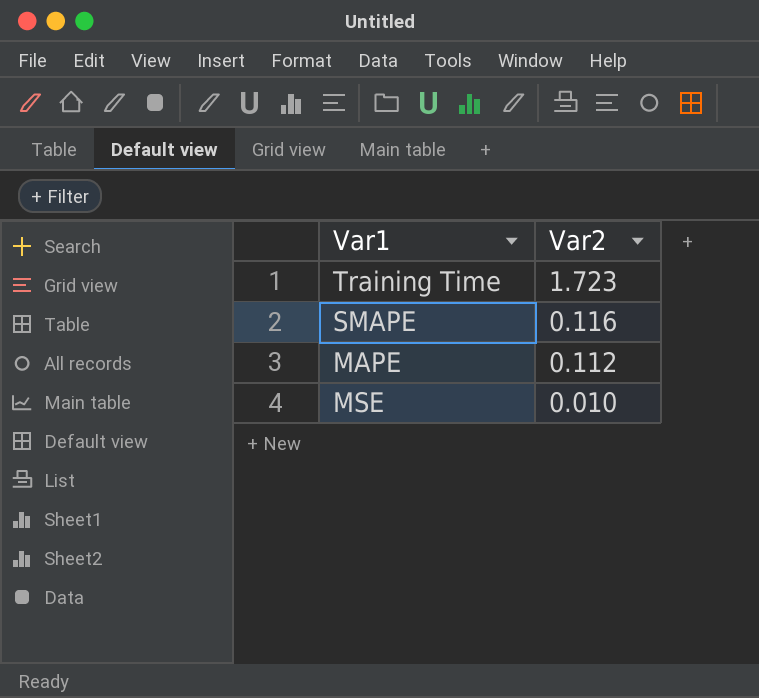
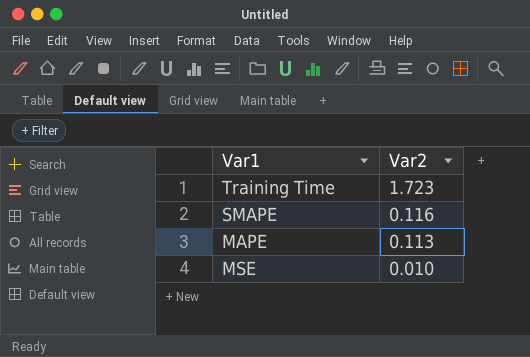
MAPE | Var2: 0.112 -> 0.113

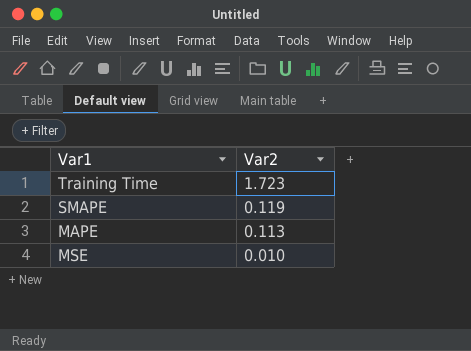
SMAPE | Var2: 0.116 -> 0.119

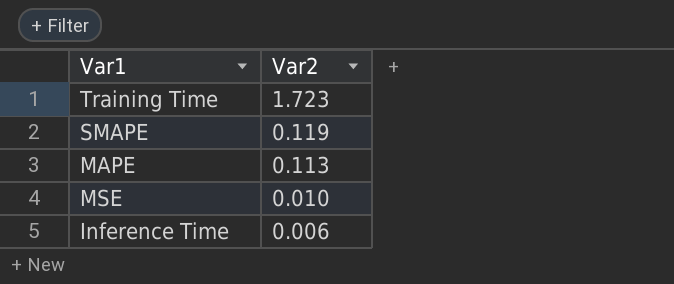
row Inference Time: none -> 0.006

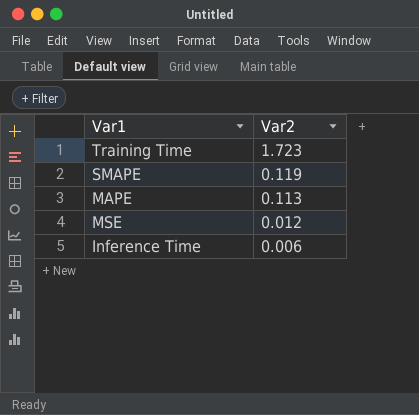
MSE | Var2: 0.010 -> 0.012

